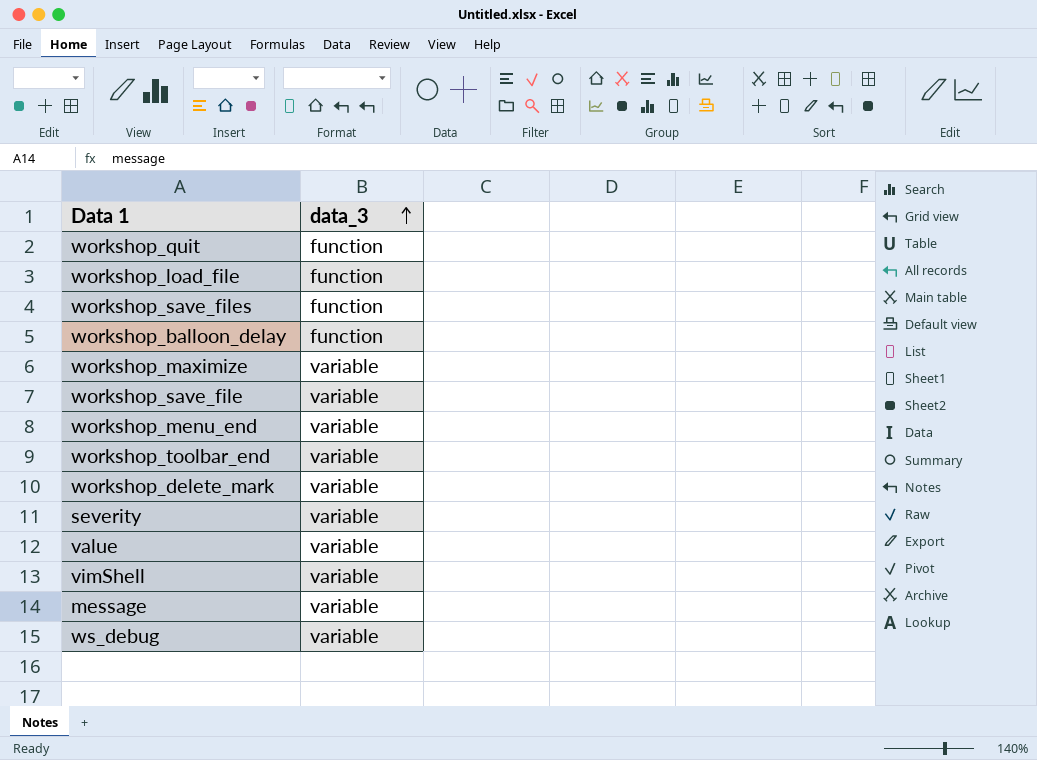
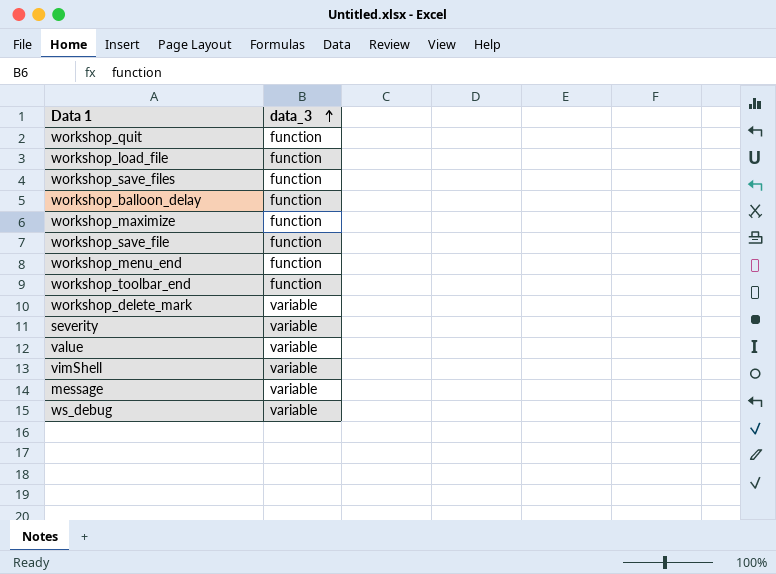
workshop_maximize | data_3: variable -> function
workshop_save_file | data_3: variable -> function
workshop_menu_end | data_3: variable -> function
workshop_toolbar_end | data_3: variable -> function

